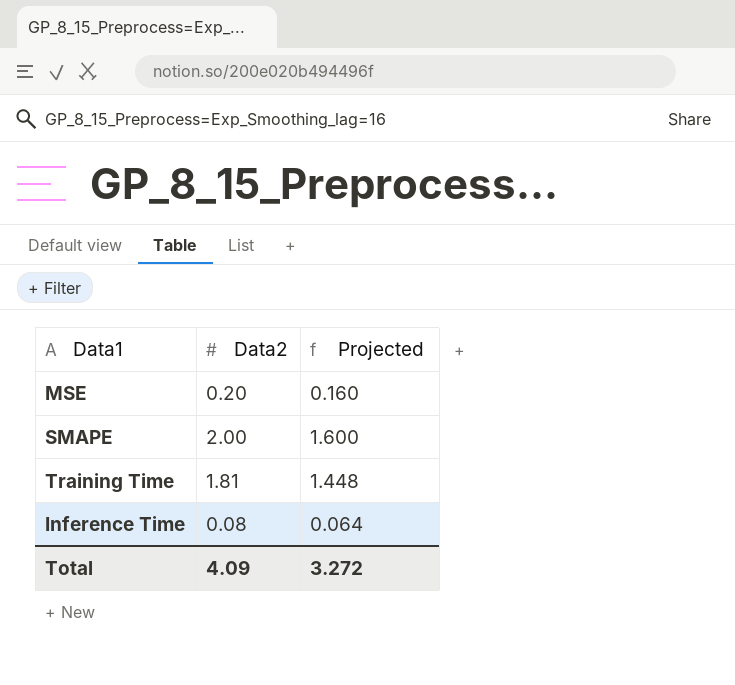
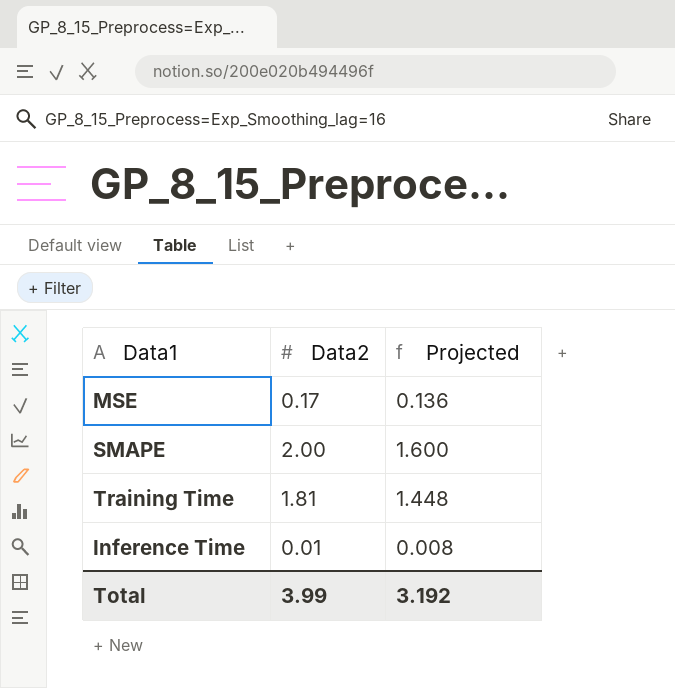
MSE | Data2: 0.20 -> 0.17
MSE | Projected: 0.160 -> 0.136
Inference Time | Data2: 0.08 -> 0.01
Inference Time | Projected: 0.064 -> 0.008
Total | Data2: 4.09 -> 3.99
Total | Projected: 3.272 -> 3.192

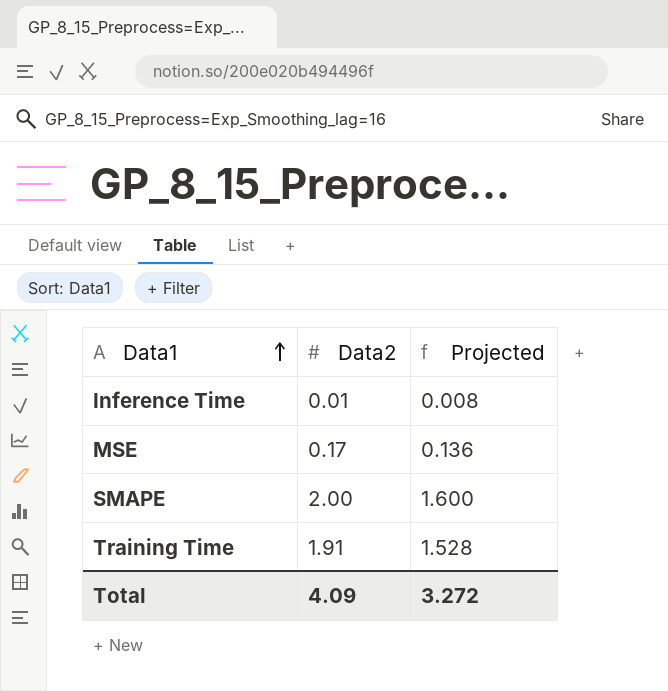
row order: none -> Data1 ascending
Training Time | Data2: 1.81 -> 1.91
Training Time | Projected: 1.448 -> 1.528
Total | Data2: 3.99 -> 4.09
Total | Projected: 3.192 -> 3.272

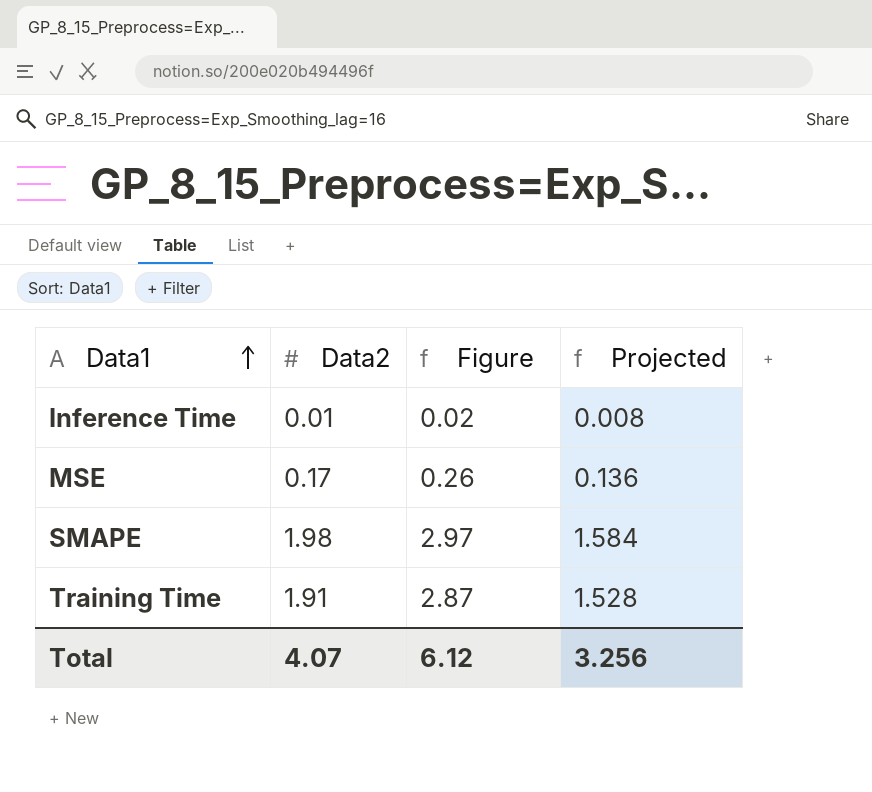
column Figure | formula: none -> [Data2] * 1.5
SMAPE | Data2: 2.00 -> 1.98
SMAPE | Projected: 1.600 -> 1.584
Total | Data2: 4.09 -> 4.07
Total | Projected: 3.272 -> 3.256

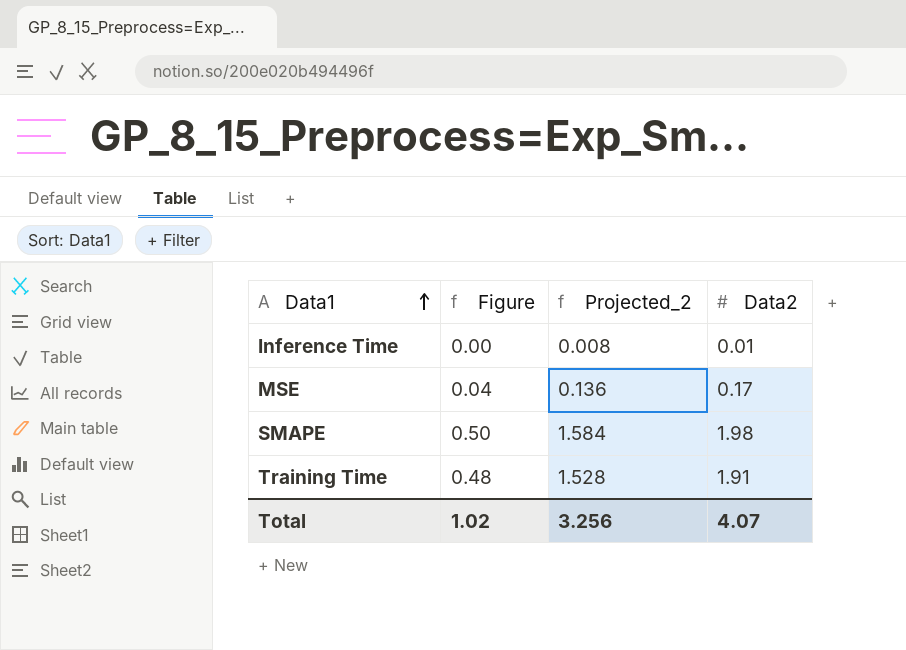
column Figure | formula: [Data2] * 1.5 -> [Data2] * 0.25
column name: Projected -> Projected_2
column Data2 | position: 2 -> 4
Total | Figure: 6.12 -> 1.02

